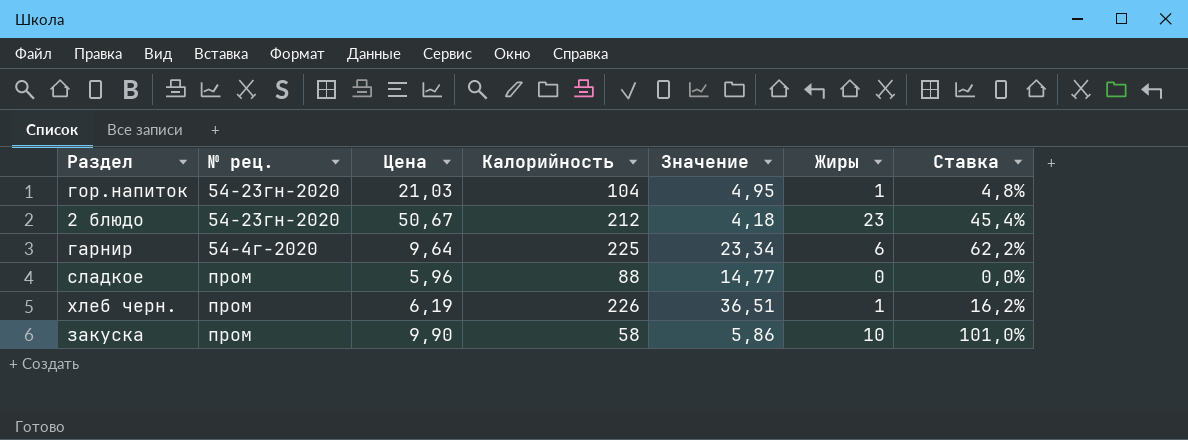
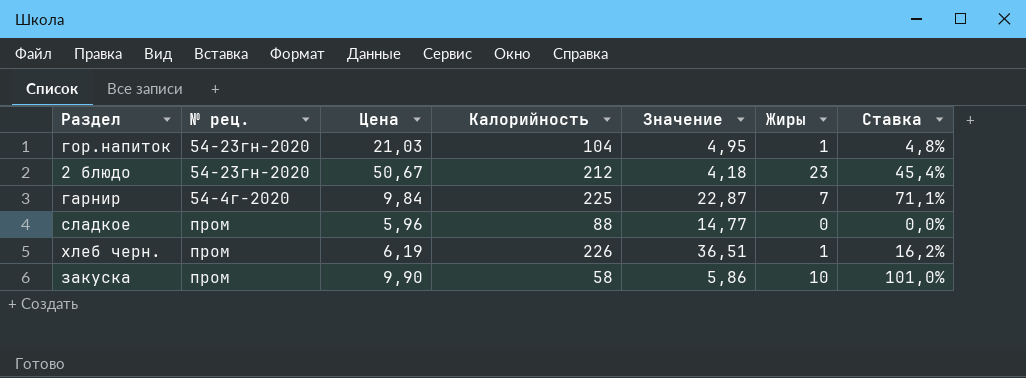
гарнир | Цена: 9,64 -> 9,84
гарнир | Значение: 23,34 -> 22,87
гарнир | Жиры: 6 -> 7
гарнир | Ставка: 62,2% -> 71,1%

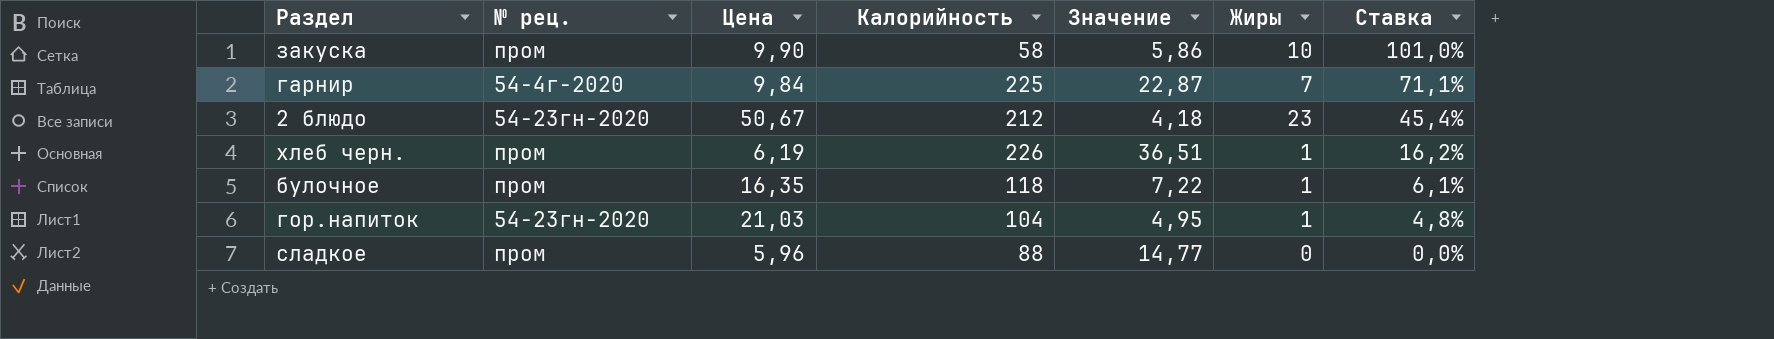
row order: none -> Ставка descending
row булочное: none -> пром | 16,35 | 118 | 7,22 | 1 | 6,1%

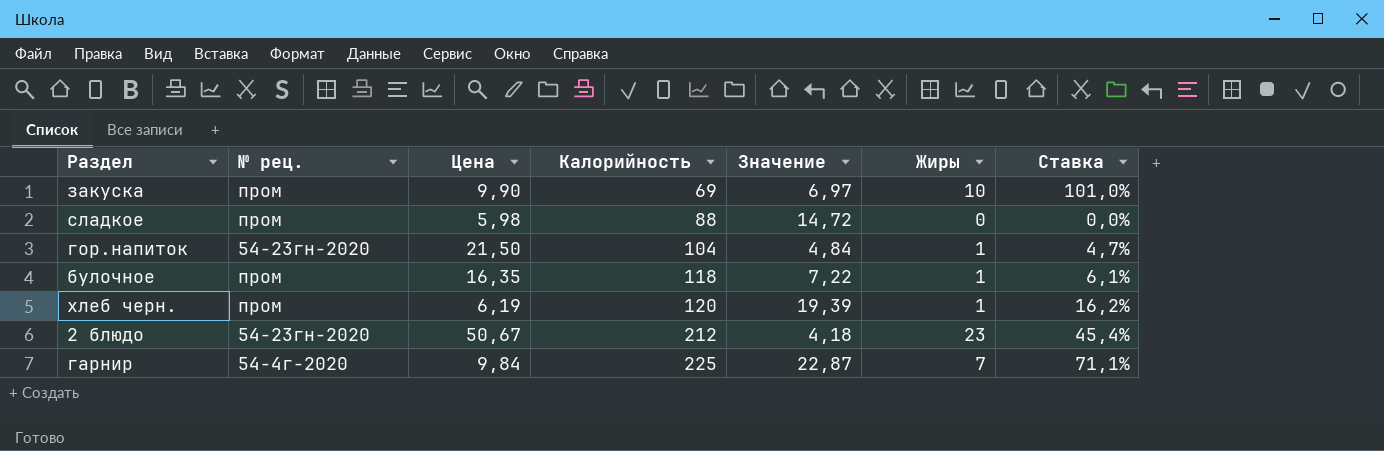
row order: Ставка descending -> Калорийность ascending
закуска | Калорийность: 58 -> 69
закуска | Значение: 5,86 -> 6,97
сладкое | Цена: 5,96 -> 5,98
сладкое | Значение: 14,77 -> 14,72
гор.напиток | Цена: 21,03 -> 21,50
гор.напиток | Значение: 4,95 -> 4,84
гор.напиток | Ставка: 4,8% -> 4,7%
хлеб черн. | Калорийность: 226 -> 120
хлеб черн. | Значение: 36,51 -> 19,39

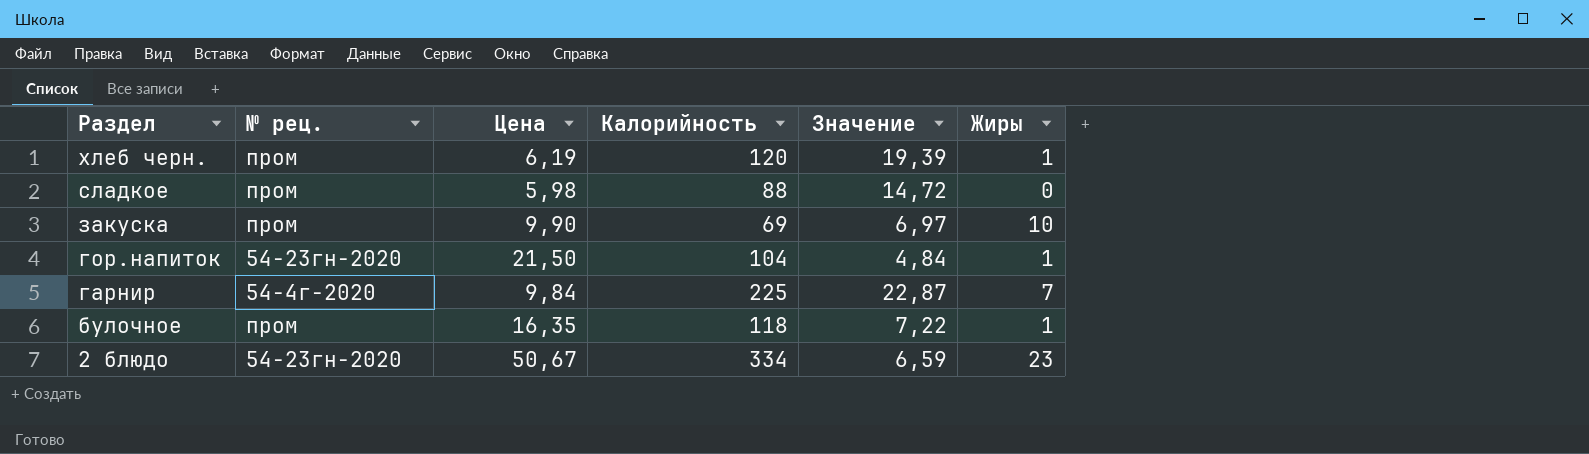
row order: Калорийность ascending -> Раздел descending
column Ставка | formula: [Жиры] / [Цена] -> none
2 блюдо | Калорийность: 212 -> 334
2 блюдо | Значение: 4,18 -> 6,59

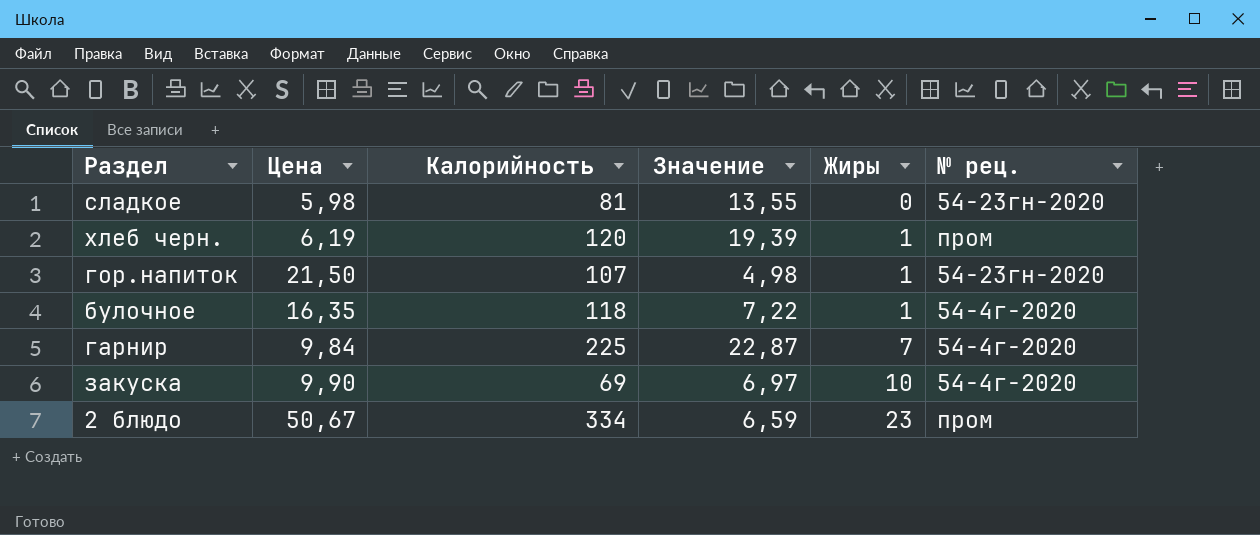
row order: Раздел descending -> Жиры ascending
column № рец. | position: 2 -> 6
сладкое | Калорийность: 88 -> 81
сладкое | Значение: 14,72 -> 13,55
сладкое | № рец.: пром -> 54-23гн-2020
гор.напиток | Калорийность: 104 -> 107
гор.напиток | Значение: 4,84 -> 4,98
булочное | № рец.: пром -> 54-4г-2020
закуска | № рец.: пром -> 54-4г-2020
2 блюдо | № рец.: 54-23гн-2020 -> пром

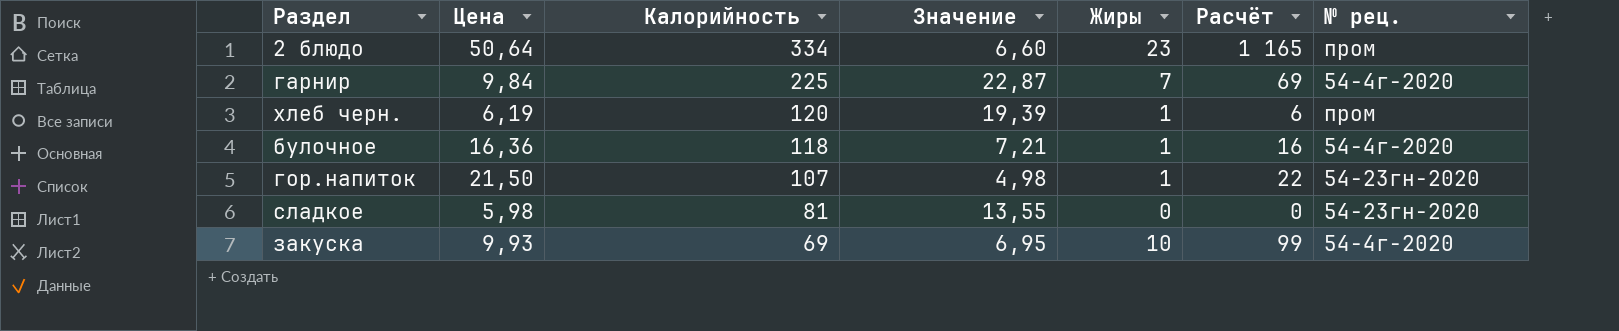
row order: Жиры ascending -> Калорийность descending
column Расчёт | formula: none -> [Цена] * [Жиры]
2 блюдо | Цена: 50,67 -> 50,64
2 блюдо | Значение: 6,59 -> 6,60
булочное | Цена: 16,35 -> 16,36
булочное | Значение: 7,22 -> 7,21
закуска | Цена: 9,90 -> 9,93
закуска | Значение: 6,97 -> 6,95

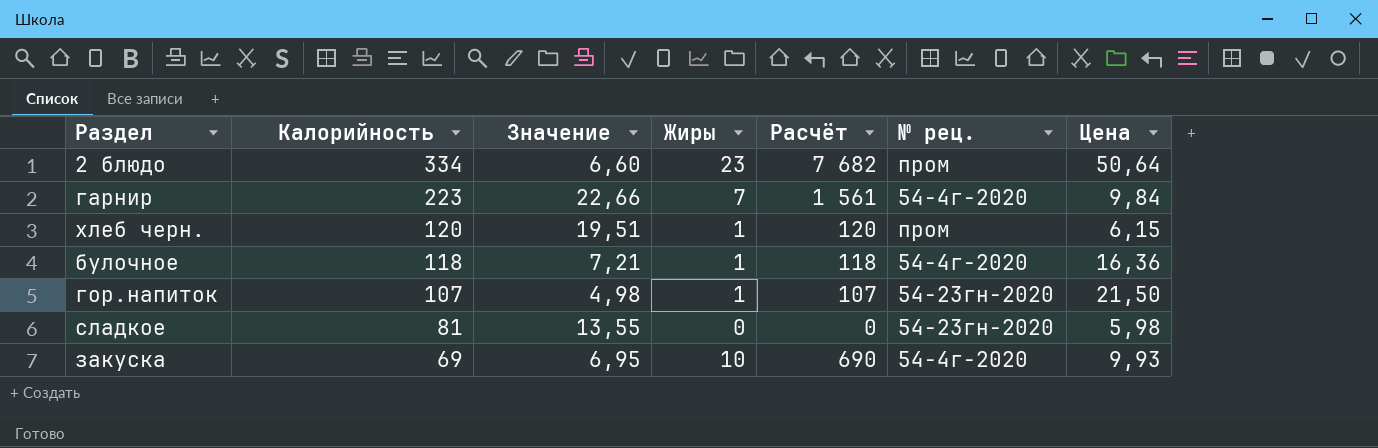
column Расчёт | formula: [Цена] * [Жиры] -> [Калорийность] * [Жиры]
column Цена | position: 2 -> 7
гарнир | Калорийность: 225 -> 223
гарнир | Значение: 22,87 -> 22,66
хлеб черн. | Значение: 19,39 -> 19,51
хлеб черн. | Цена: 6,19 -> 6,15

